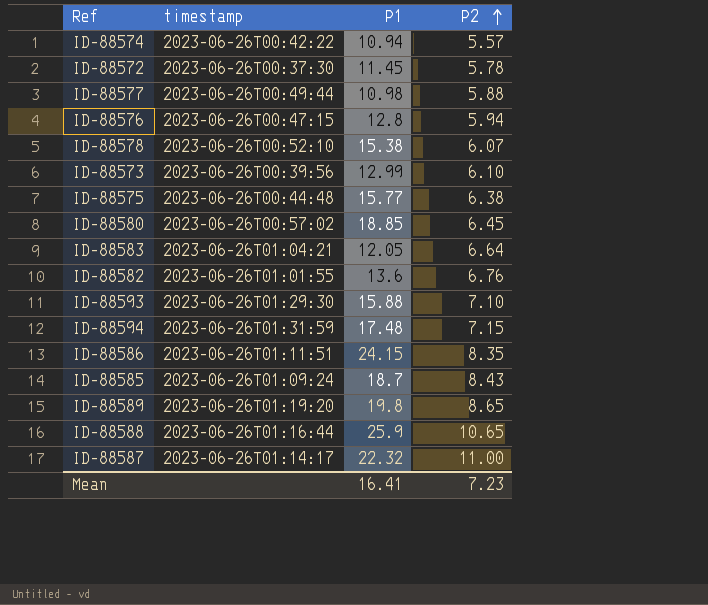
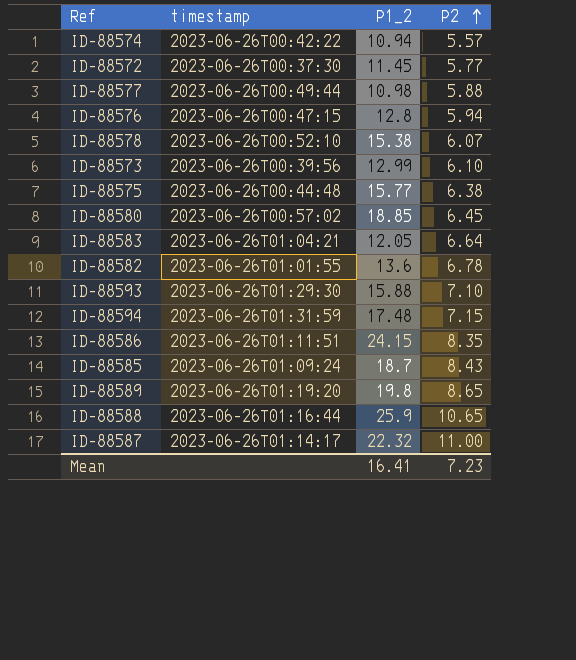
column name: P1 -> P1_2
ID-88572 | P2: 5.78 -> 5.77
ID-88582 | P2: 6.76 -> 6.78

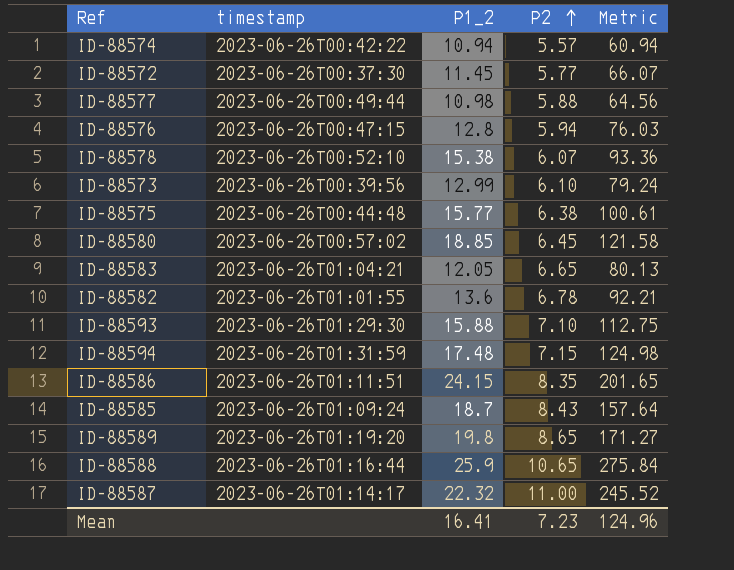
column Metric | formula: none -> [P1_2] * [P2]
ID-88583 | P2: 6.64 -> 6.65

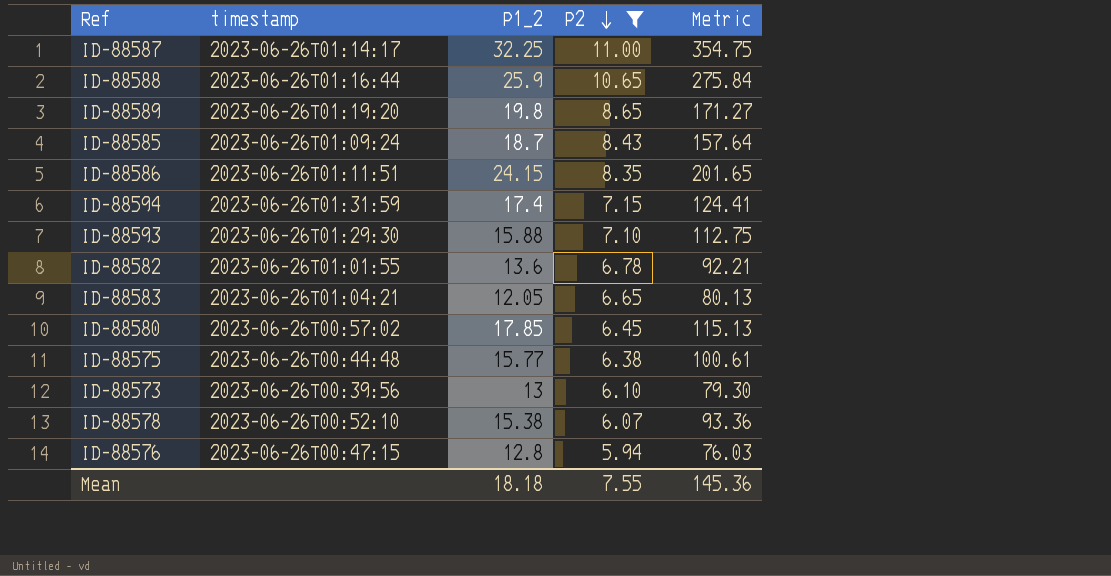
filter: none -> P2 >= 5.94
row order: P2 ascending -> P2 descending
ID-88587 | P1_2: 22.32 -> 32.25
ID-88587 | Metric: 245.52 -> 354.75
ID-88594 | P1_2: 17.48 -> 17.4
ID-88594 | Metric: 124.98 -> 124.41
ID-88580 | P1_2: 18.85 -> 17.85
ID-88580 | Metric: 121.58 -> 115.13
ID-88573 | P1_2: 12.99 -> 13
ID-88573 | Metric: 79.24 -> 79.30
Mean | P1_2: 16.41 -> 18.18
Mean | P2: 7.23 -> 7.55
Mean | Metric: 124.96 -> 145.36

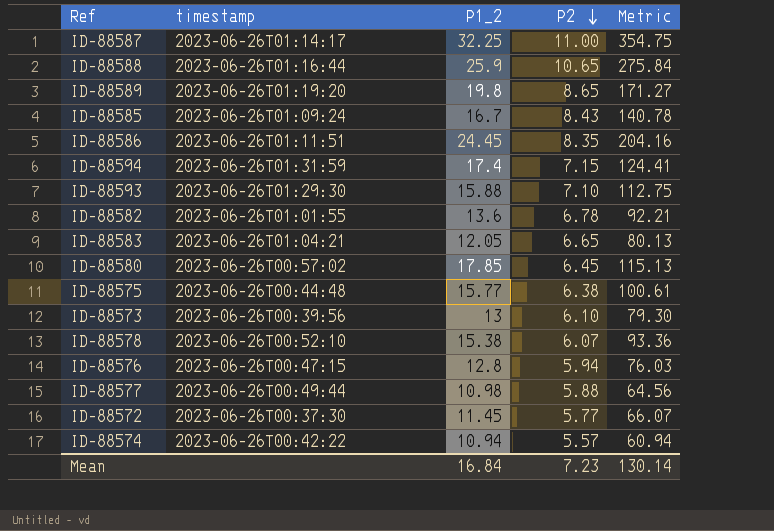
filter: P2 >= 5.94 -> none
ID-88585 | P1_2: 18.7 -> 16.7
ID-88585 | Metric: 157.64 -> 140.78
ID-88586 | P1_2: 24.15 -> 24.45
ID-88586 | Metric: 201.65 -> 204.16
Mean | P1_2: 18.18 -> 16.84
Mean | P2: 7.55 -> 7.23
Mean | Metric: 145.36 -> 130.14

